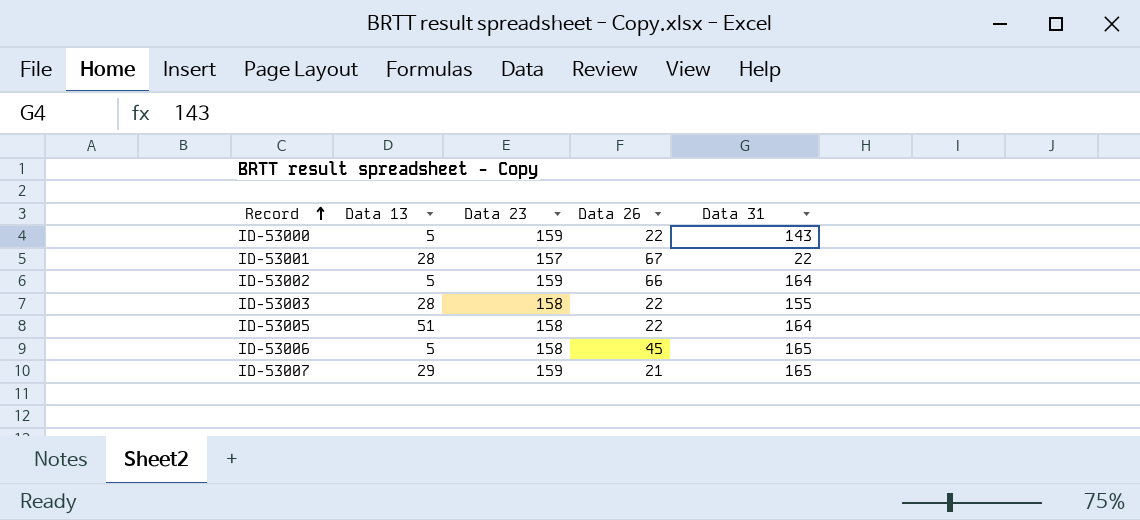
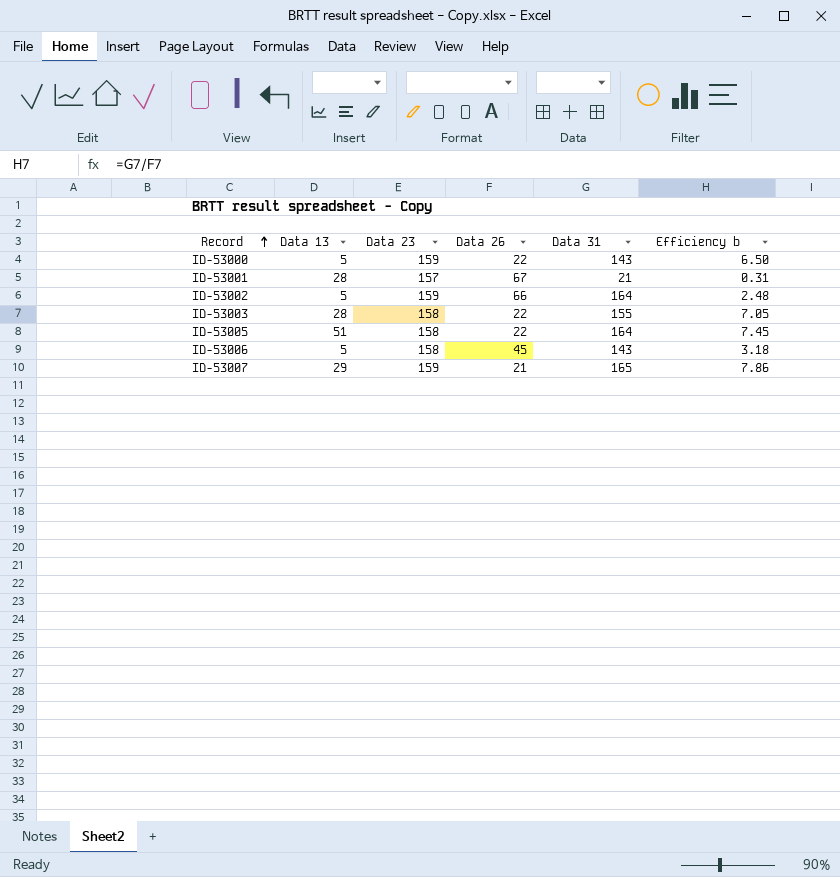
column Efficiency b | formula: none -> [Data 31] / [Data 26]
ID-53001 | Data 31: 22 -> 21
ID-53006 | Data 31: 165 -> 143

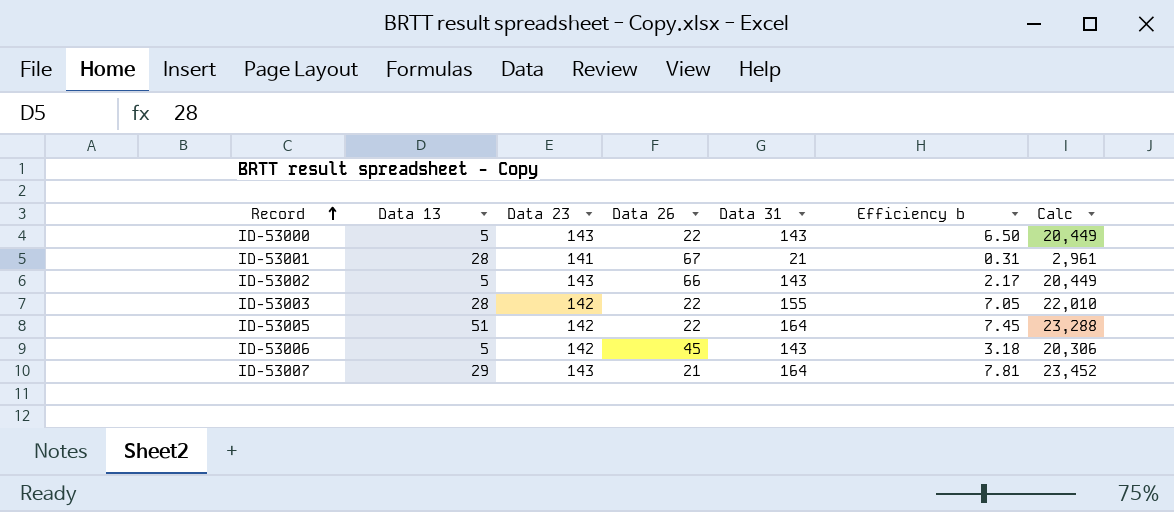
column Calc | formula: none -> [Data 23] * [Data 31]
ID-53000 | Data 23: 159 -> 143
ID-53001 | Data 23: 157 -> 141
ID-53002 | Data 23: 159 -> 143
ID-53002 | Data 31: 164 -> 143
ID-53002 | Efficiency b: 2.48 -> 2.17
ID-53003 | Data 23: 158 -> 142
ID-53005 | Data 23: 158 -> 142
ID-53006 | Data 23: 158 -> 142
ID-53007 | Data 23: 159 -> 143
ID-53007 | Data 31: 165 -> 164
ID-53007 | Efficiency b: 7.86 -> 7.81

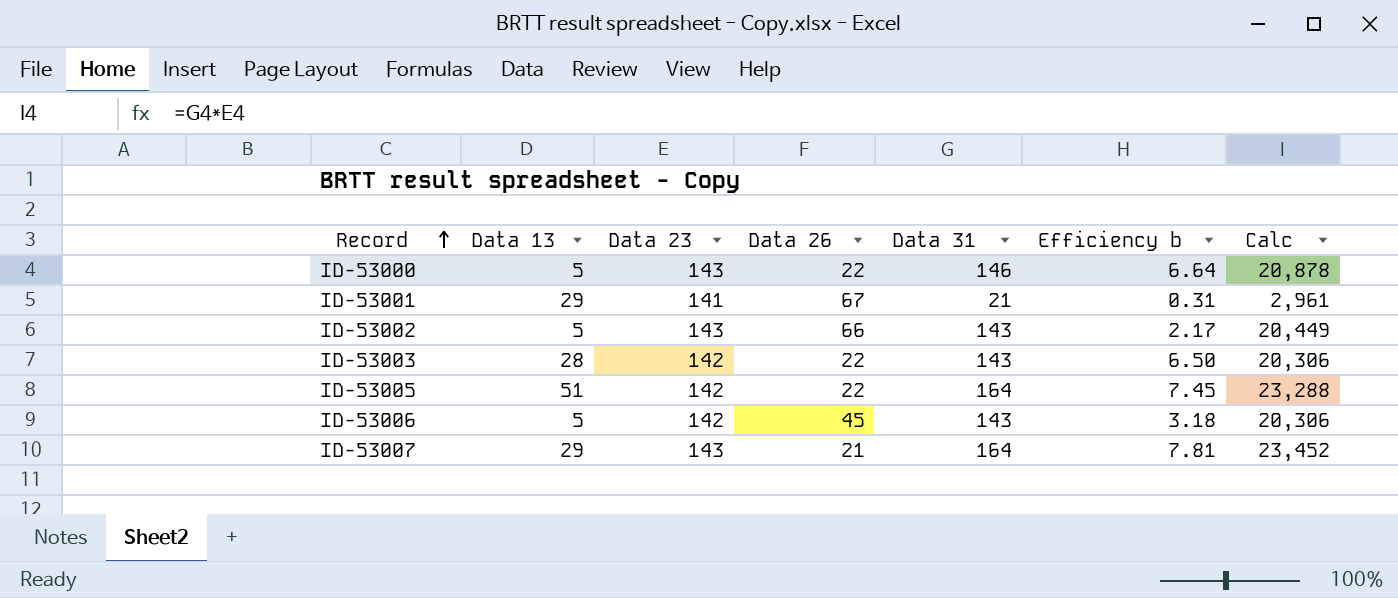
ID-53000 | Data 31: 143 -> 146
ID-53000 | Efficiency b: 6.50 -> 6.64
ID-53000 | Calc: 20,449 -> 20,878
ID-53001 | Data 13: 28 -> 29
ID-53003 | Data 31: 155 -> 143
ID-53003 | Efficiency b: 7.05 -> 6.50
ID-53003 | Calc: 22,010 -> 20,306

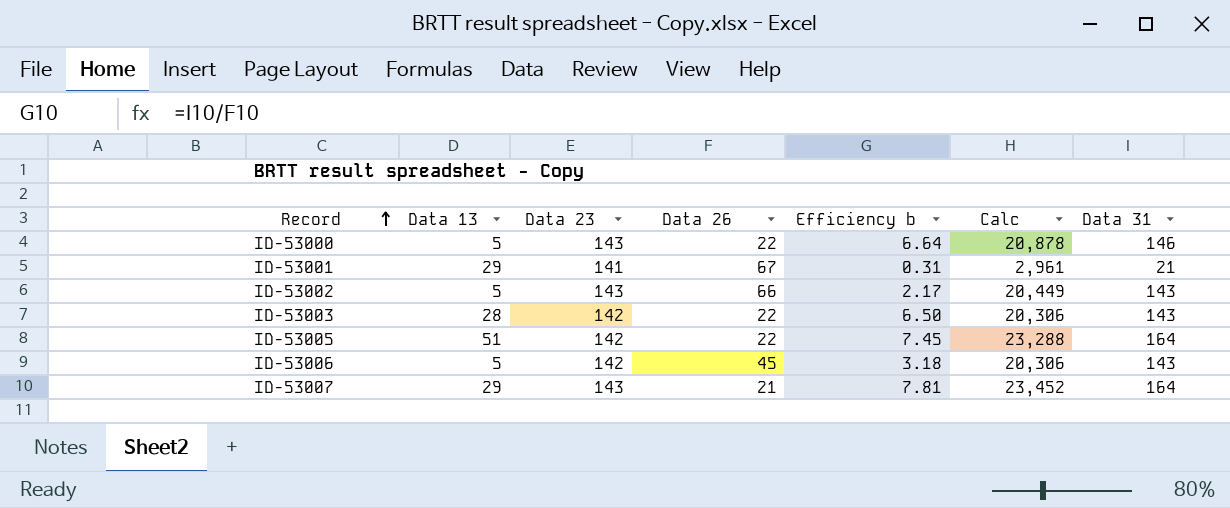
column Data 31 | position: 5 -> 7

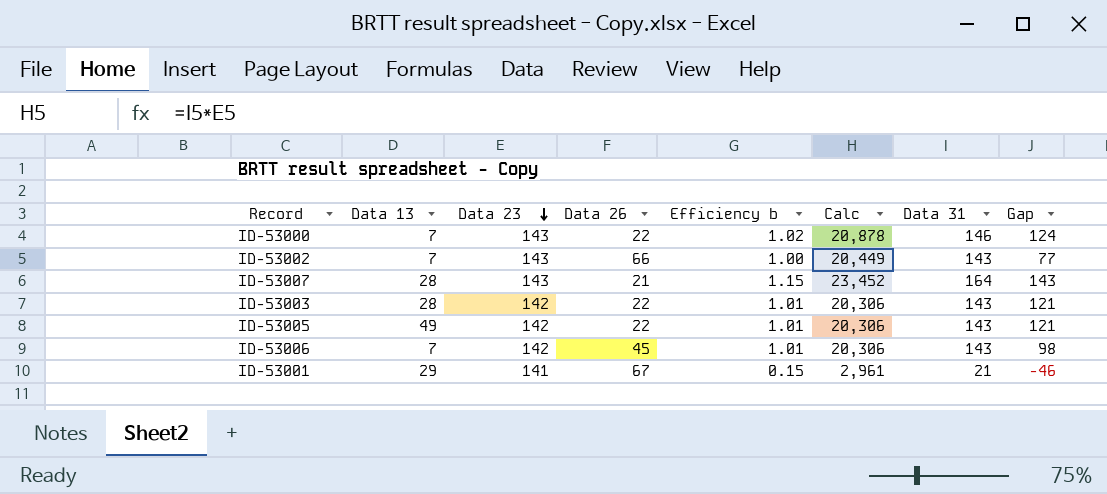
row order: Record ascending -> Data 23 descending
column Efficiency b | formula: [Data 31] / [Data 26] -> [Data 31] / [Data 23]
column Gap | formula: none -> [Data 31] - [Data 26]
ID-53000 | Data 13: 5 -> 7
ID-53002 | Data 13: 5 -> 7
ID-53007 | Data 13: 29 -> 28
ID-53005 | Data 13: 51 -> 49
ID-53005 | Calc: 23,288 -> 20,306
ID-53005 | Data 31: 164 -> 143
ID-53006 | Data 13: 5 -> 7

